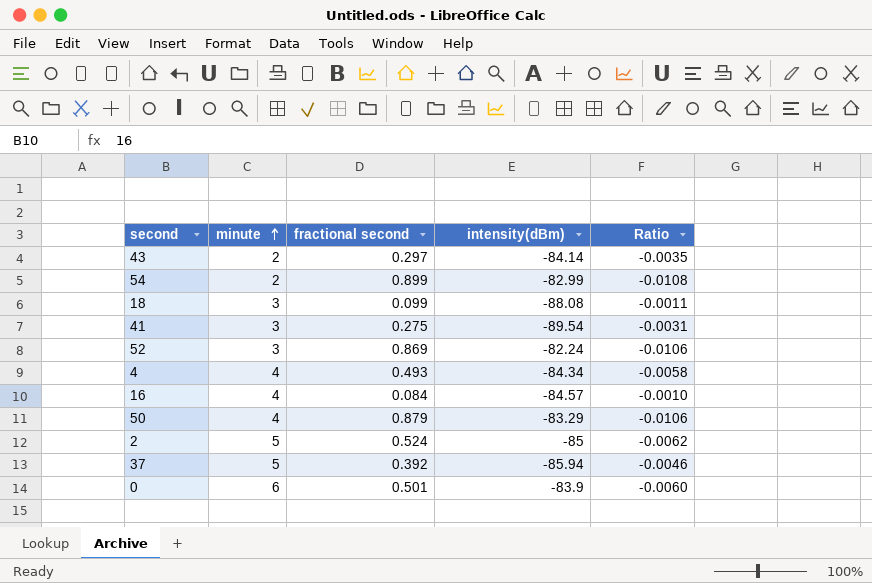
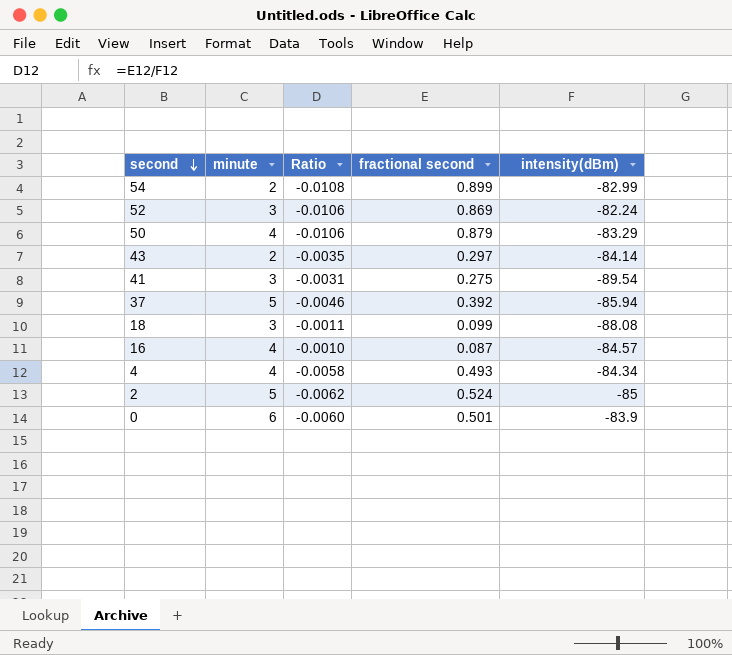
row order: minute ascending -> second descending
column Ratio | position: 5 -> 3
16 | fractional second: 0.084 -> 0.087

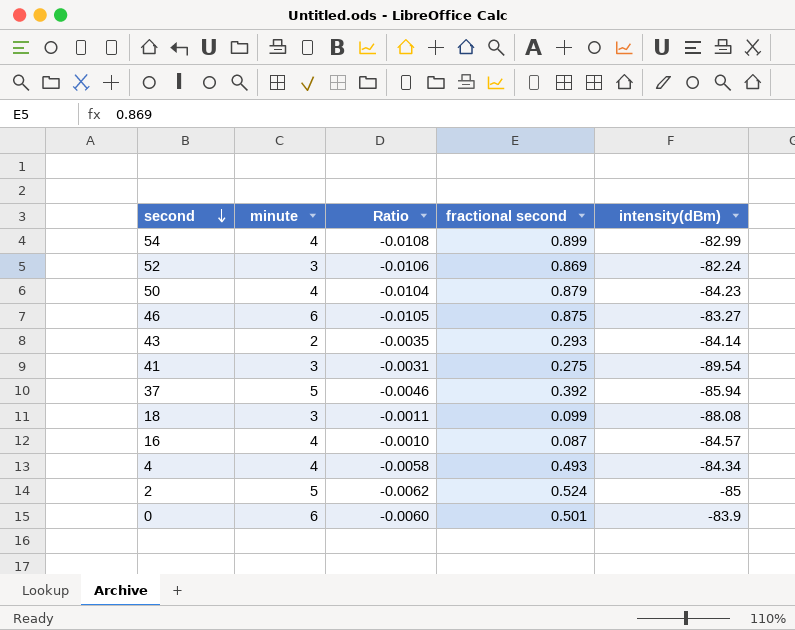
54 | minute: 2 -> 4
50 | Ratio: -0.0106 -> -0.0104
50 | intensity(dBm): -83.29 -> -84.23
row 46: none -> 6 | -0.0105 | 0.875 | -83.27
43 | fractional second: 0.297 -> 0.293

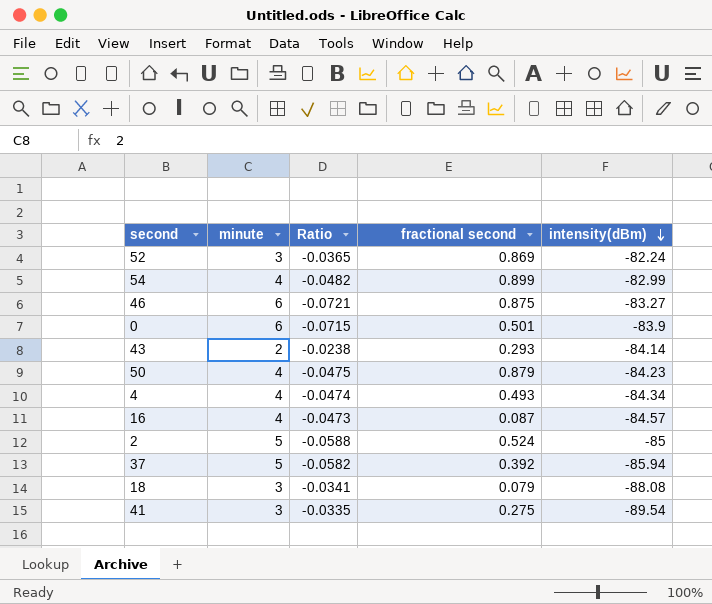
row order: second descending -> intensity(dBm) descending
column Ratio | formula: [fractional second] / [intensity(dBm)] -> [minute] / [intensity(dBm)]
18 | fractional second: 0.099 -> 0.079

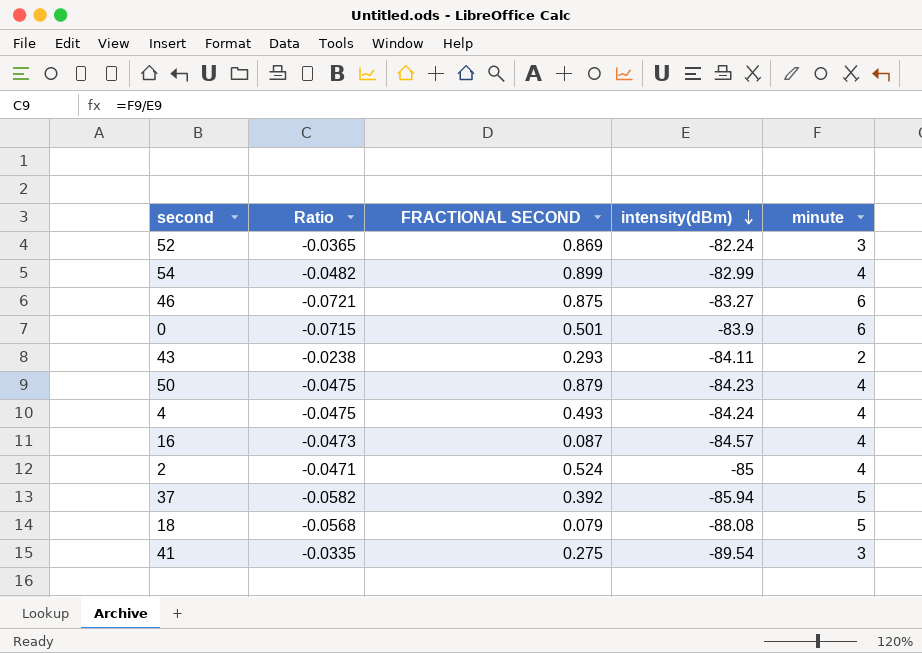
column name: fractional second -> FRACTIONAL SECOND
column minute | position: 2 -> 5
43 | intensity(dBm): -84.14 -> -84.11
4 | Ratio: -0.0474 -> -0.0475
4 | intensity(dBm): -84.34 -> -84.24
2 | Ratio: -0.0588 -> -0.0471
2 | minute: 5 -> 4
18 | Ratio: -0.0341 -> -0.0568
18 | minute: 3 -> 5

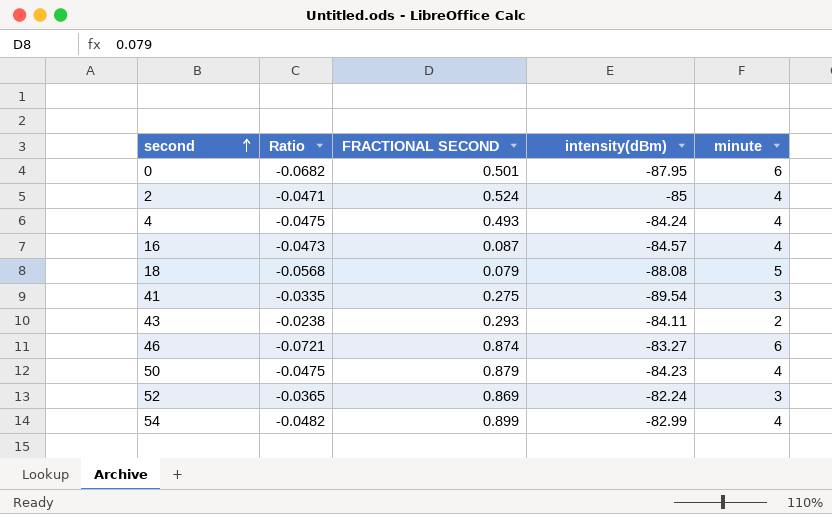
row order: intensity(dBm) descending -> second ascending
row 37: -0.0582 | 0.392 | -85.94 | 5 -> none
0 | Ratio: -0.0715 -> -0.0682
0 | intensity(dBm): -83.9 -> -87.95
46 | FRACTIONAL SECOND: 0.875 -> 0.874

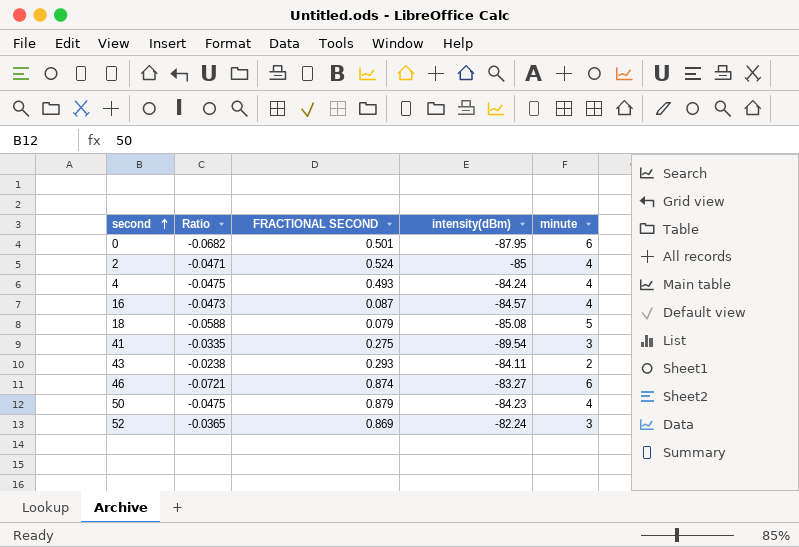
row 54: -0.0482 | 0.899 | -82.99 | 4 -> none
18 | Ratio: -0.0568 -> -0.0588
18 | intensity(dBm): -88.08 -> -85.08

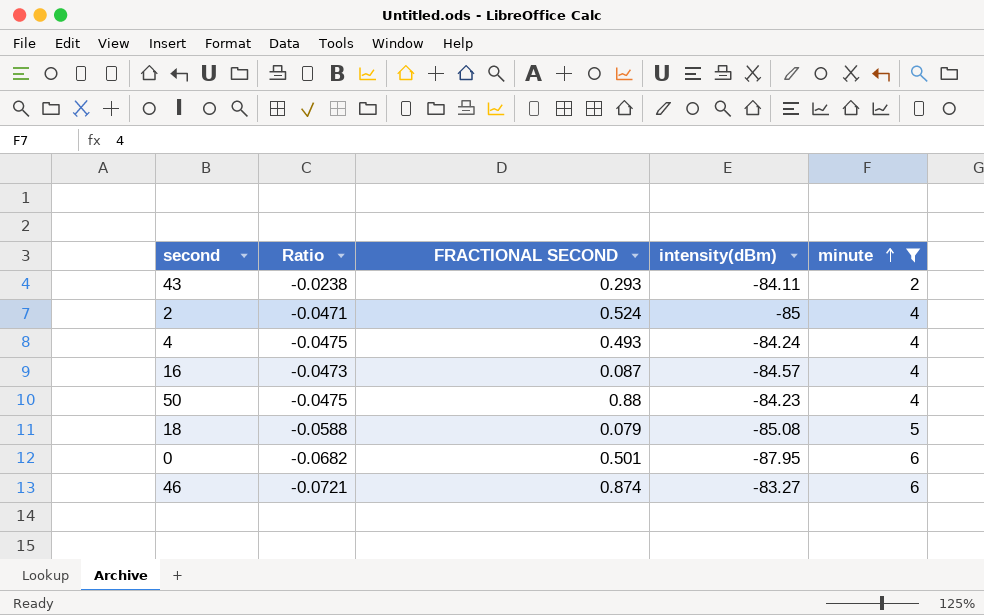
filter: none -> minute != 3
row order: second ascending -> minute ascending
50 | FRACTIONAL SECOND: 0.879 -> 0.88

